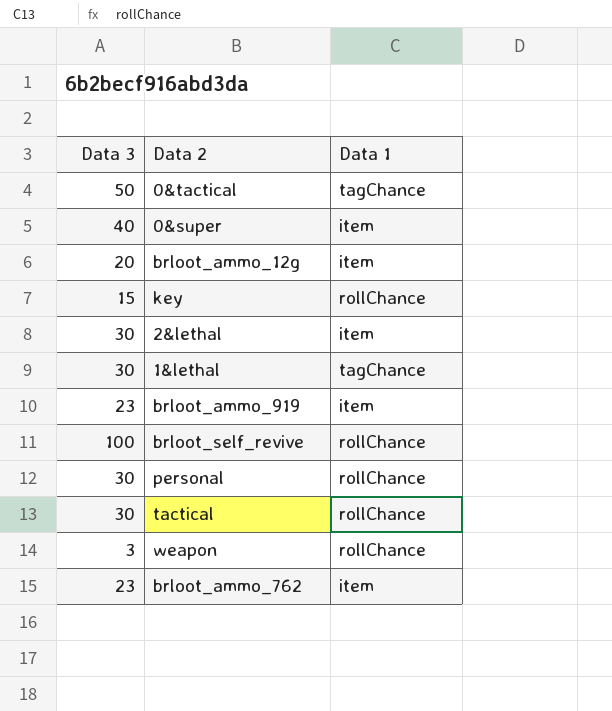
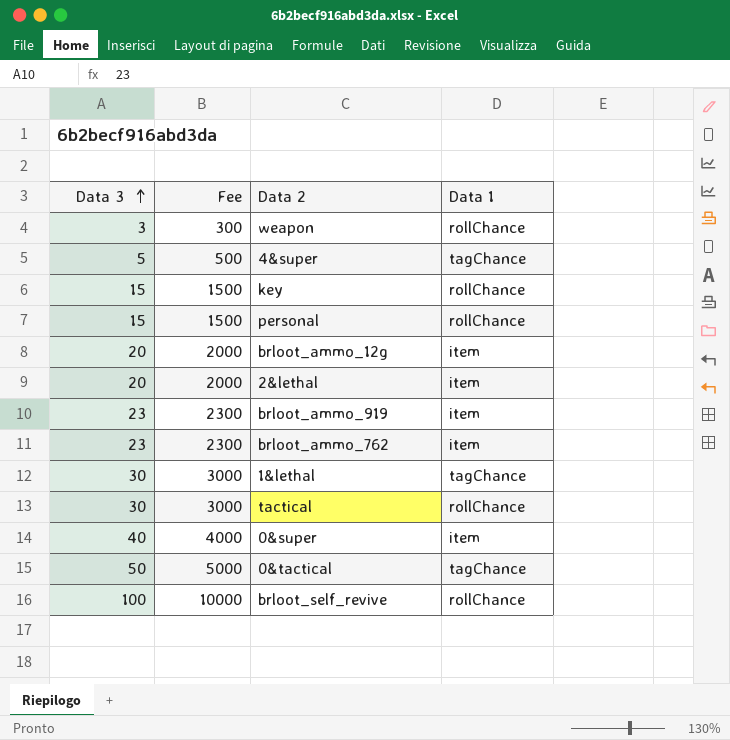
row order: none -> Data 3 ascending
column Fee | formula: none -> [Data 3] * 100
row 4&super: none -> 5 | 500 | tagChance
personal | Data 3: 30 -> 15
2&lethal | Data 3: 30 -> 20

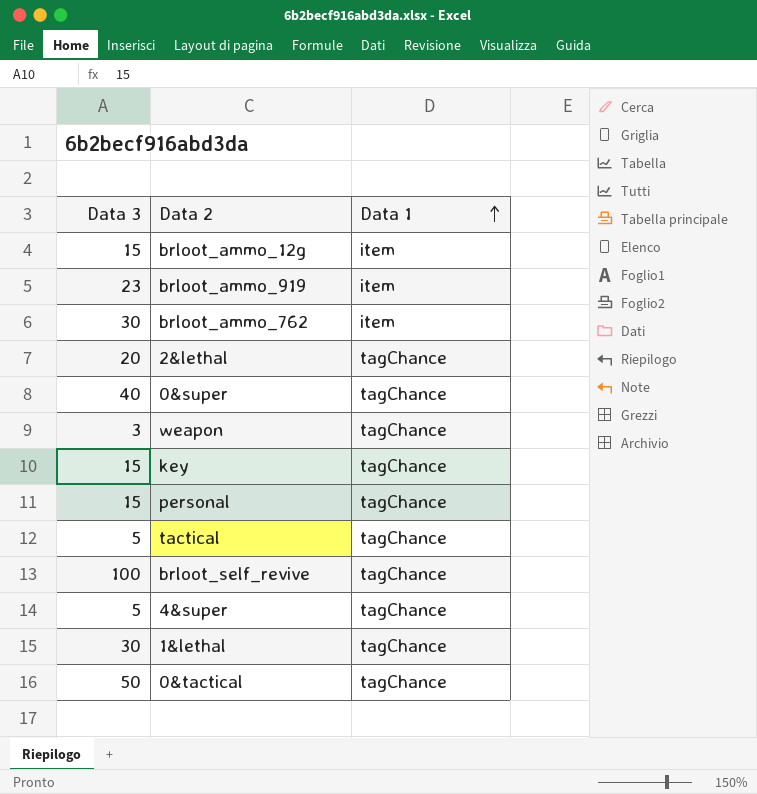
row order: Data 3 ascending -> Data 1 ascending
column Fee | formula: [Data 3] * 100 -> none
brloot_ammo_12g | Data 3: 20 -> 15
brloot_ammo_762 | Data 3: 23 -> 30
2&lethal | Data 1: item -> tagChance
0&super | Data 1: item -> tagChance
weapon | Data 1: rollChance -> tagChance
key | Data 1: rollChance -> tagChance
personal | Data 1: rollChance -> tagChance
tactical | Data 3: 30 -> 5
tactical | Data 1: rollChance -> tagChance
brloot_self_revive | Data 1: rollChance -> tagChance

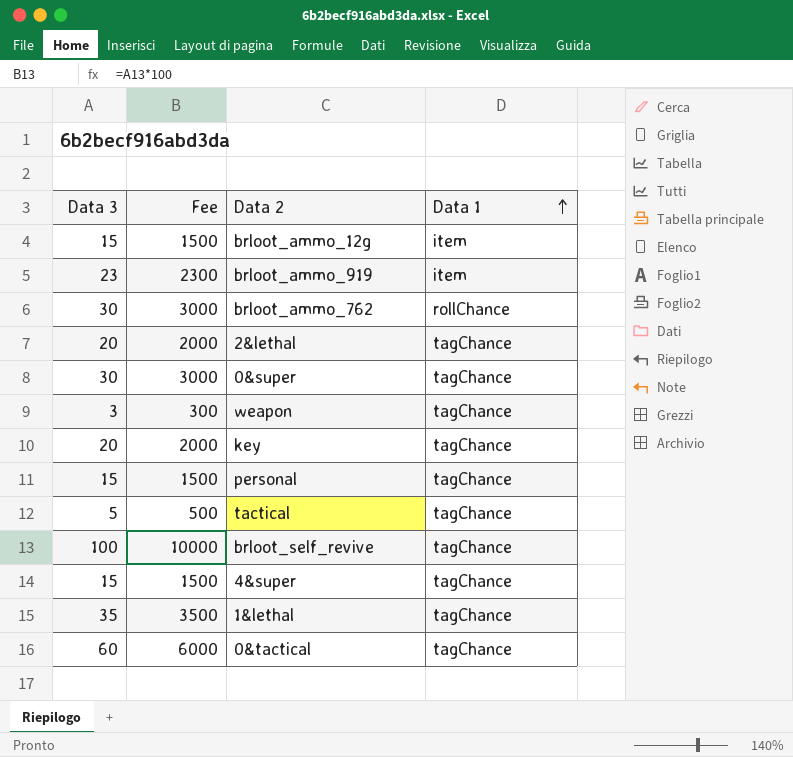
column Fee | formula: none -> [Data 3] * 100
brloot_ammo_762 | Data 1: item -> rollChance
0&super | Data 3: 40 -> 30
key | Data 3: 15 -> 20
4&super | Data 3: 5 -> 15
1&lethal | Data 3: 30 -> 35
0&tactical | Data 3: 50 -> 60

